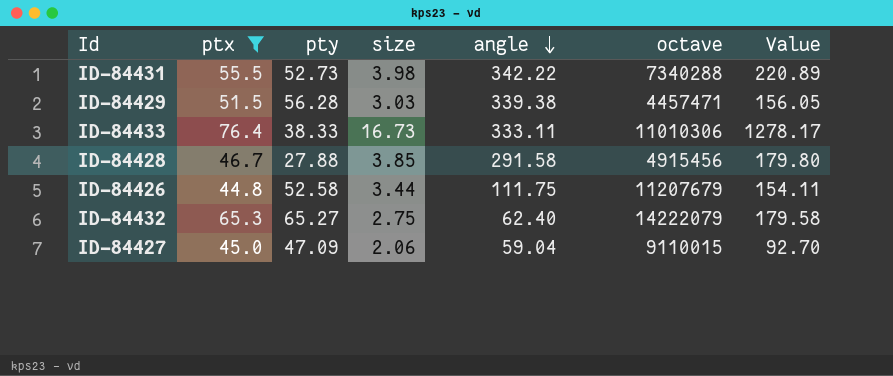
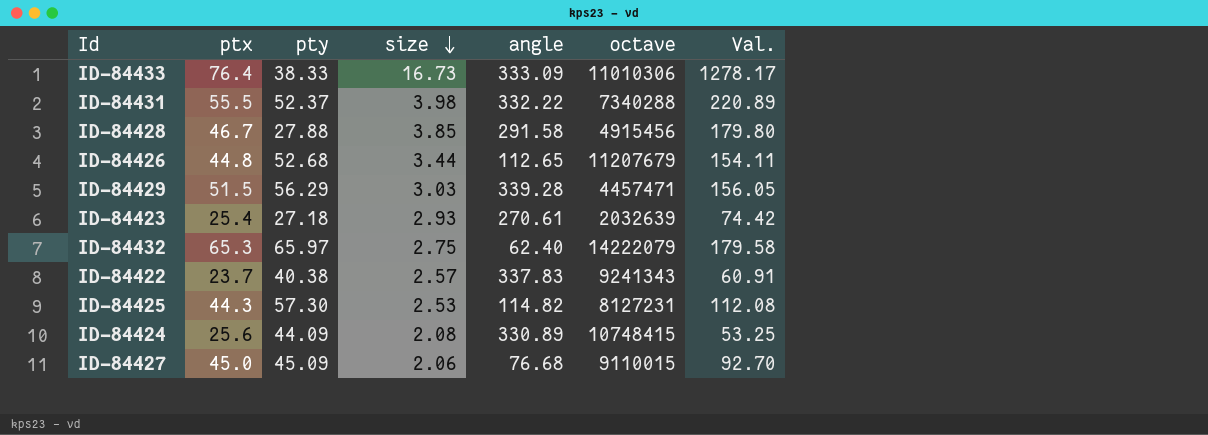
filter: ptx >= 44.8 -> none
row order: angle descending -> size descending
column name: Value -> Val.
ID-84433 | angle: 333.11 -> 333.09
ID-84431 | pty: 52.73 -> 52.37
ID-84431 | angle: 342.22 -> 332.22
ID-84426 | pty: 52.58 -> 52.68
ID-84426 | angle: 111.75 -> 112.65
ID-84429 | pty: 56.28 -> 56.29
ID-84429 | angle: 339.38 -> 339.28
ID-84432 | pty: 65.27 -> 65.97
ID-84427 | pty: 47.09 -> 45.09
ID-84427 | angle: 59.04 -> 76.68

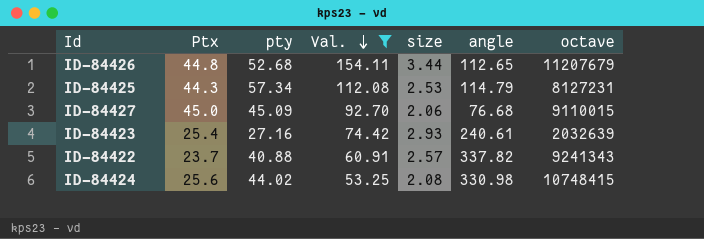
filter: none -> Val. <= 154.11
row order: size descending -> Val. descending
column name: ptx -> Ptx
column Val. | position: 7 -> 4
ID-84425 | pty: 57.30 -> 57.34
ID-84425 | angle: 114.82 -> 114.79
ID-84423 | pty: 27.18 -> 27.16
ID-84423 | angle: 270.61 -> 240.61
ID-84422 | pty: 40.38 -> 40.88
ID-84422 | angle: 337.83 -> 337.82
ID-84424 | pty: 44.09 -> 44.02
ID-84424 | angle: 330.89 -> 330.98

